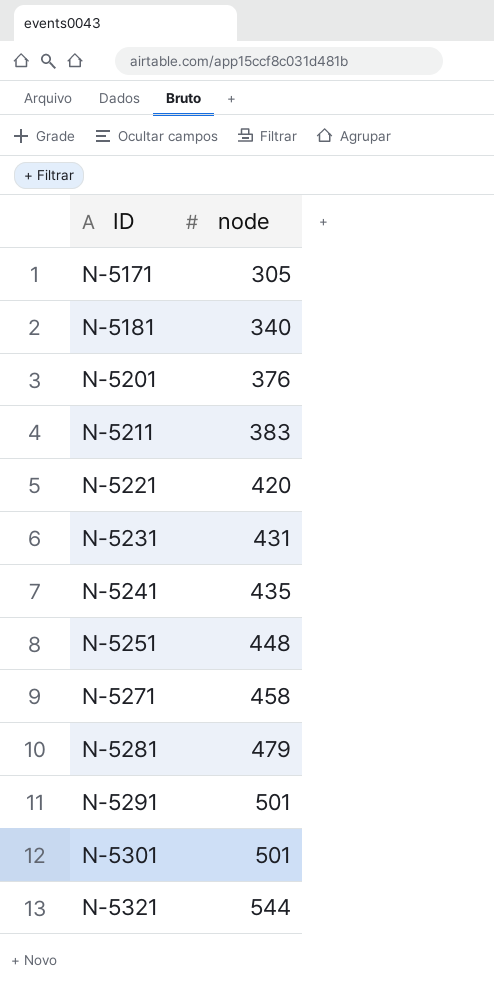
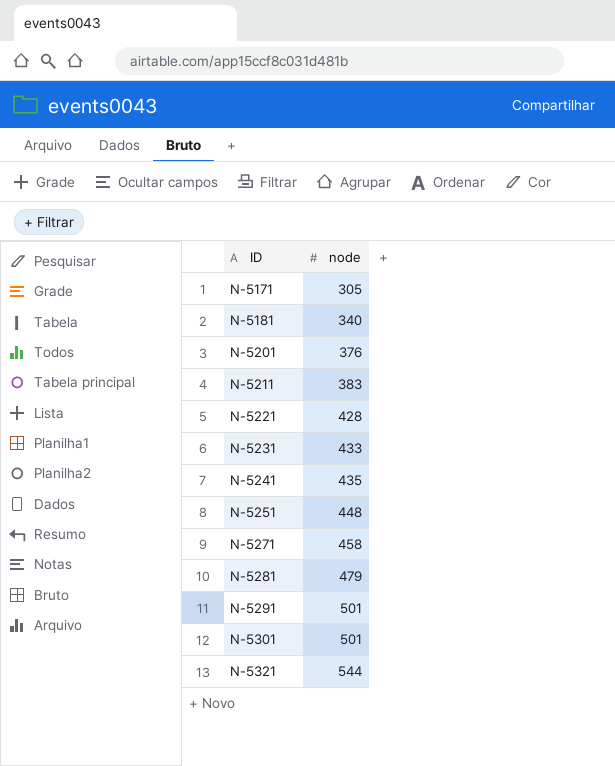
N-5221 | node: 420 -> 428
N-5231 | node: 431 -> 433

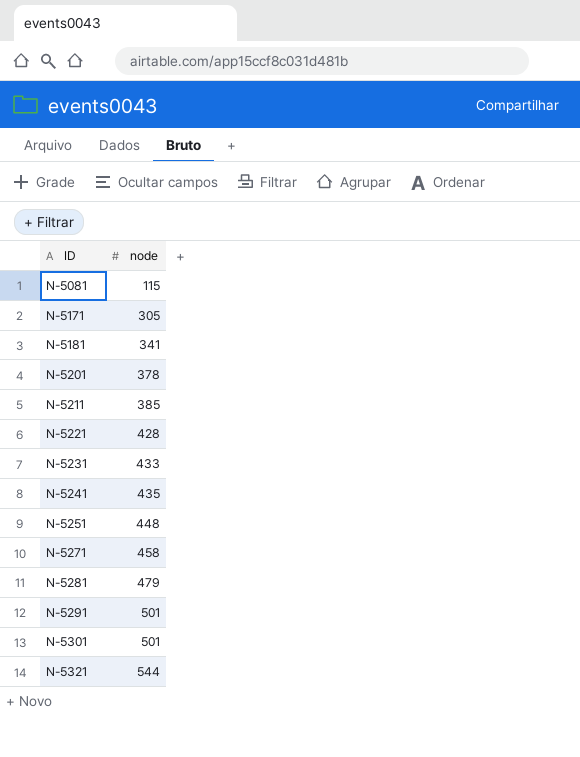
row N-5081: none -> 115
N-5181 | node: 340 -> 341
N-5201 | node: 376 -> 378
N-5211 | node: 383 -> 385

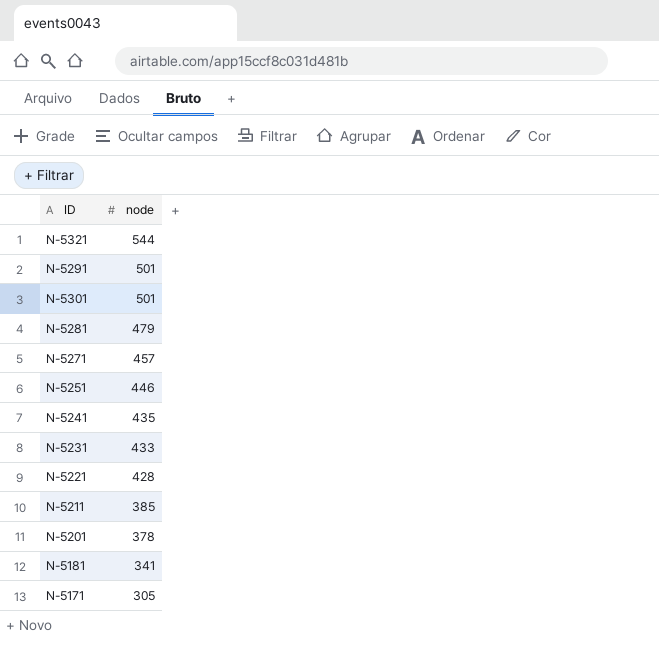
row order: ID ascending -> node descending
row N-5081: 115 -> none
N-5271 | node: 458 -> 457
N-5251 | node: 448 -> 446

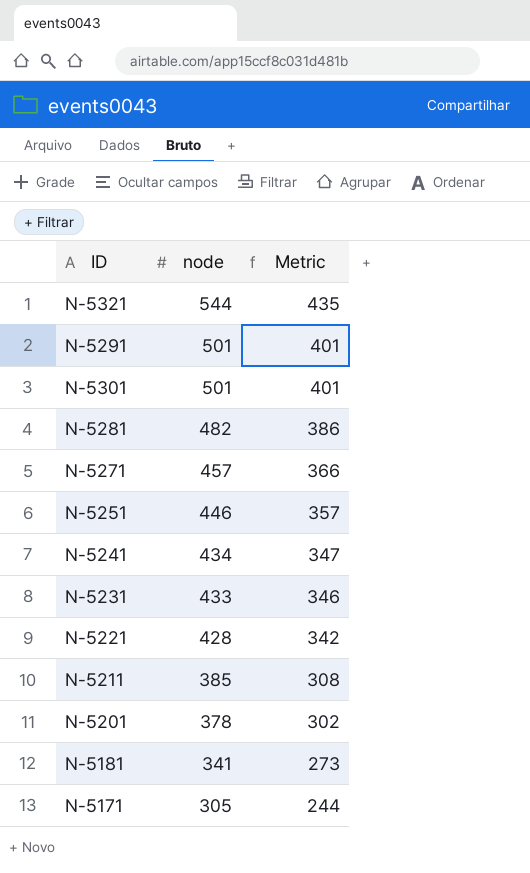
column Metric | formula: none -> [node] * 0.8
N-5281 | node: 479 -> 482
N-5241 | node: 435 -> 434

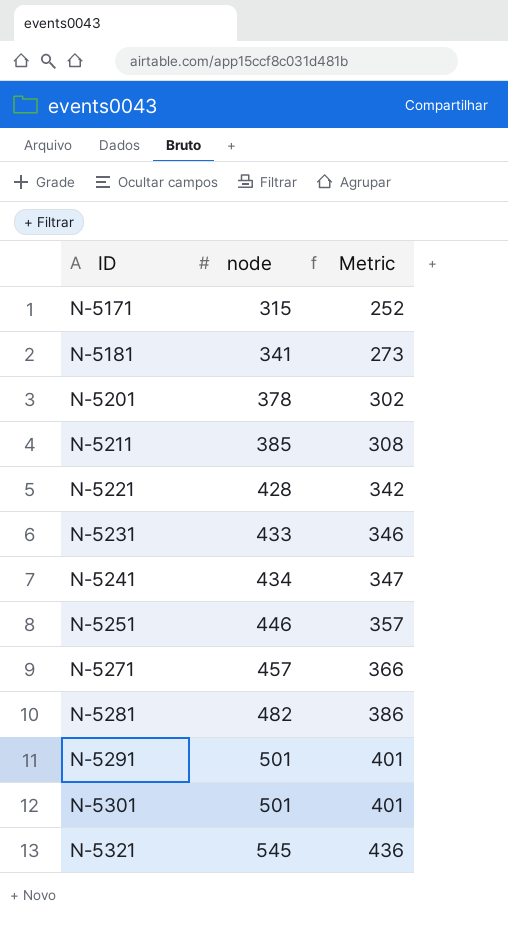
row order: node descending -> ID ascending
N-5171 | node: 305 -> 315
N-5171 | Metric: 244 -> 252
N-5321 | node: 544 -> 545
N-5321 | Metric: 435 -> 436

